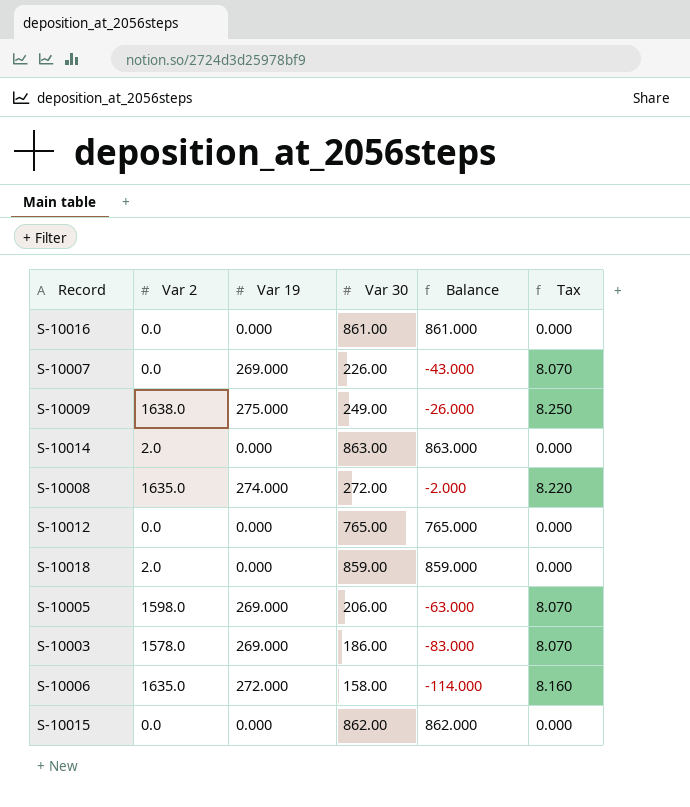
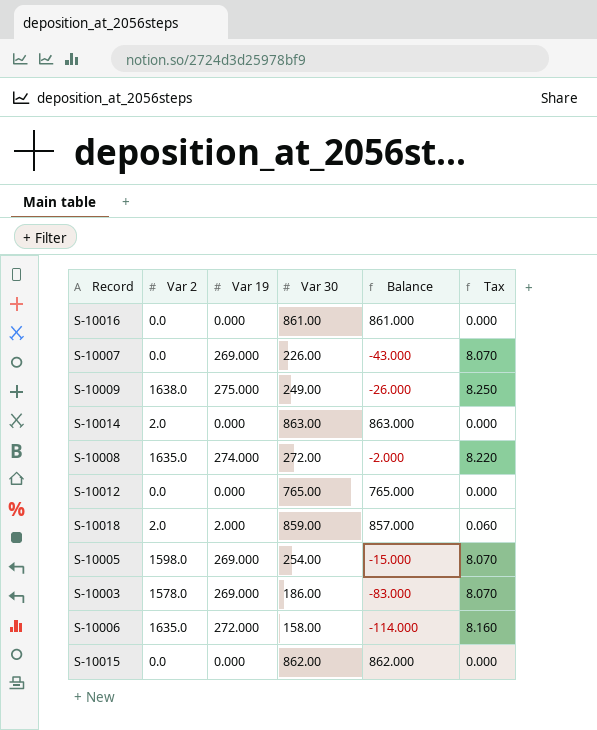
S-10018 | Var 19: 0.000 -> 2.000
S-10018 | Balance: 859.000 -> 857.000
S-10018 | Tax: 0.000 -> 0.060
S-10005 | Var 30: 206.00 -> 254.00
S-10005 | Balance: -63.000 -> -15.000

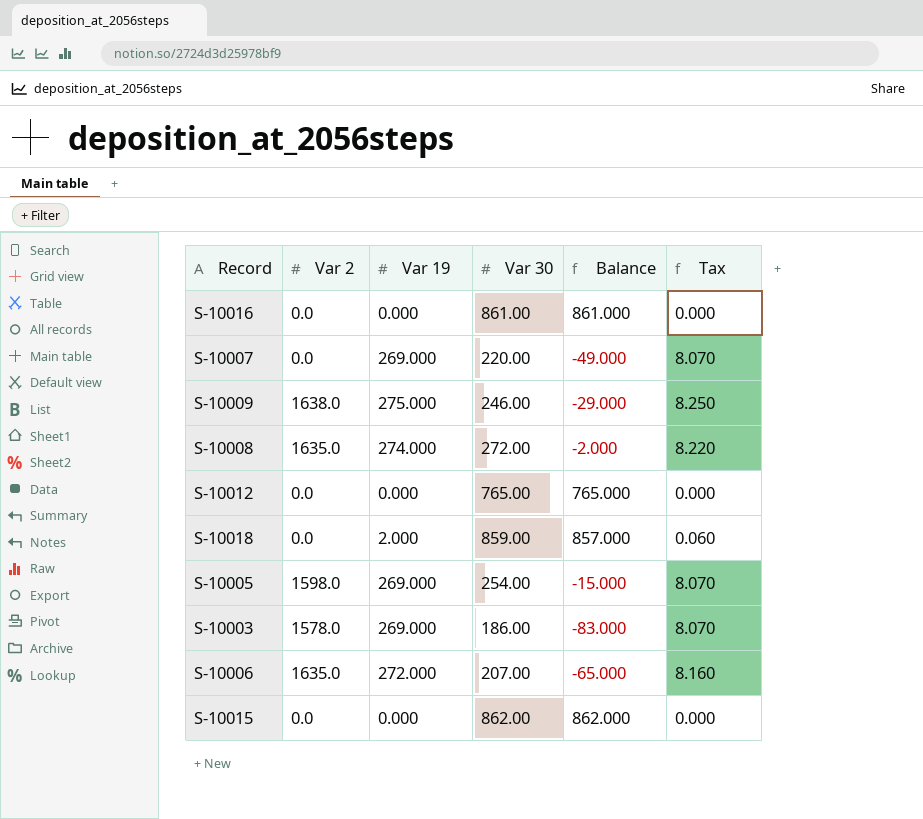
row S-10014: 2.0 | 0.000 | 863.00 | 863.000 | 0.000 -> none
S-10007 | Var 30: 226.00 -> 220.00
S-10007 | Balance: -43.000 -> -49.000
S-10009 | Var 30: 249.00 -> 246.00
S-10009 | Balance: -26.000 -> -29.000
S-10018 | Var 2: 2.0 -> 0.0
S-10006 | Var 30: 158.00 -> 207.00
S-10006 | Balance: -114.000 -> -65.000

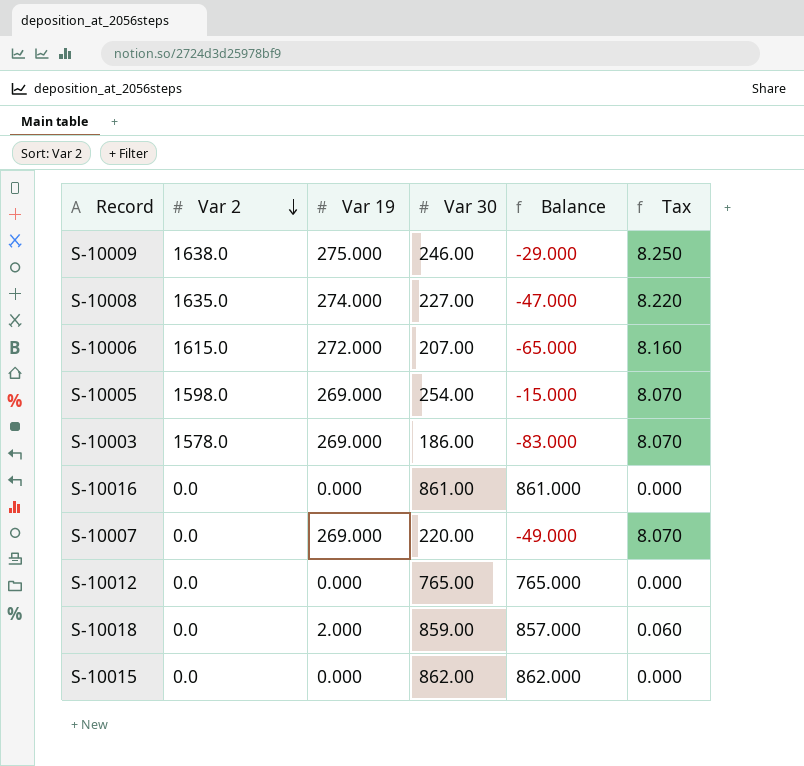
row order: none -> Var 2 descending
S-10008 | Var 30: 272.00 -> 227.00
S-10008 | Balance: -2.000 -> -47.000
S-10006 | Var 2: 1635.0 -> 1615.0

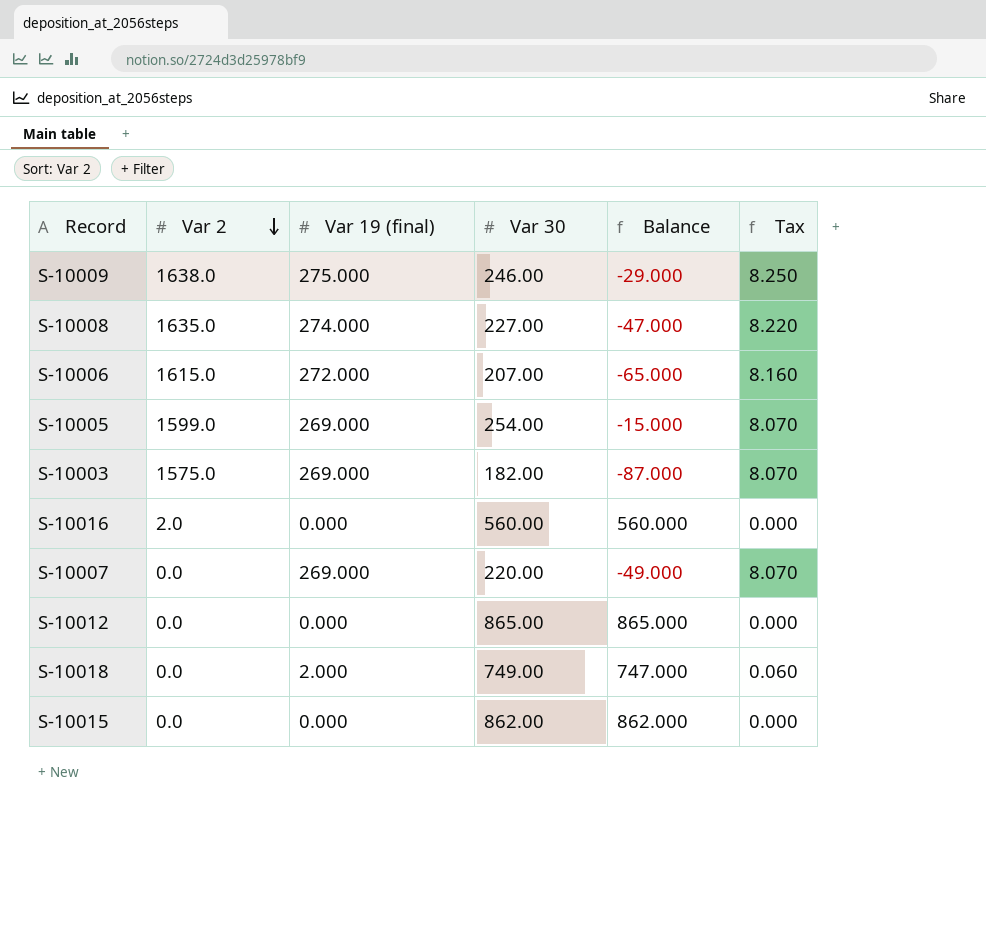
column name: Var 19 -> Var 19 (final)
S-10005 | Var 2: 1598.0 -> 1599.0
S-10003 | Var 2: 1578.0 -> 1575.0
S-10003 | Var 30: 186.00 -> 182.00
S-10003 | Balance: -83.000 -> -87.000
S-10016 | Var 2: 0.0 -> 2.0
S-10016 | Var 30: 861.00 -> 560.00
S-10016 | Balance: 861.000 -> 560.000
S-10012 | Var 30: 765.00 -> 865.00
S-10012 | Balance: 765.000 -> 865.000
S-10018 | Var 30: 859.00 -> 749.00
S-10018 | Balance: 857.000 -> 747.000

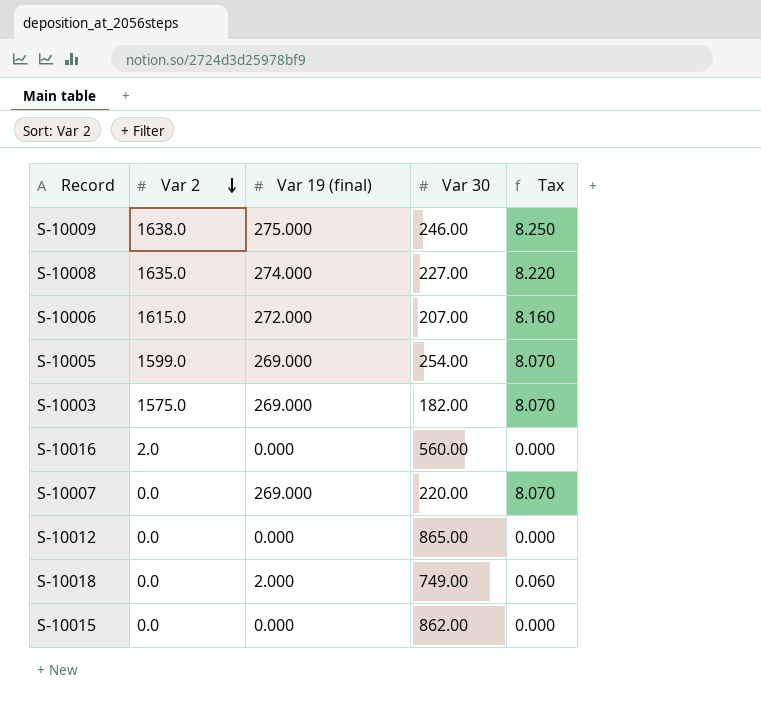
column Balance | formula: [Var 30] - [Var 19 (final)] -> none

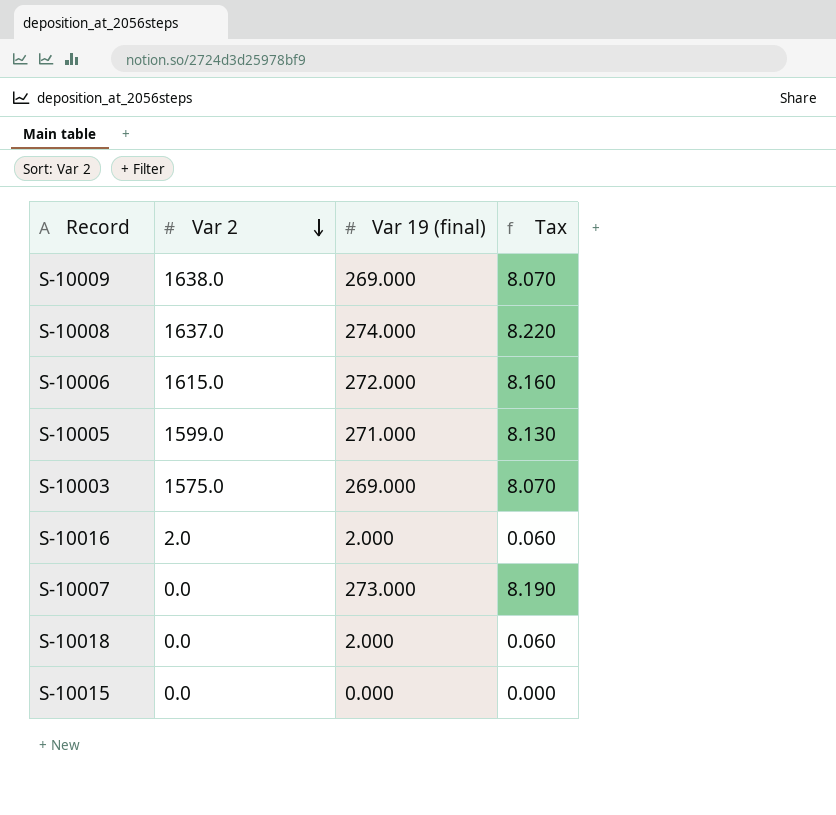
column Var 30 | position: 4 -> none
row S-10012: 0.0 | 0.000 | 865.00 | 0.000 -> none
S-10009 | Var 19 (final): 275.000 -> 269.000
S-10009 | Tax: 8.250 -> 8.070
S-10008 | Var 2: 1635.0 -> 1637.0
S-10005 | Var 19 (final): 269.000 -> 271.000
S-10005 | Tax: 8.070 -> 8.130
S-10016 | Var 19 (final): 0.000 -> 2.000
S-10016 | Tax: 0.000 -> 0.060
S-10007 | Var 19 (final): 269.000 -> 273.000
S-10007 | Tax: 8.070 -> 8.190

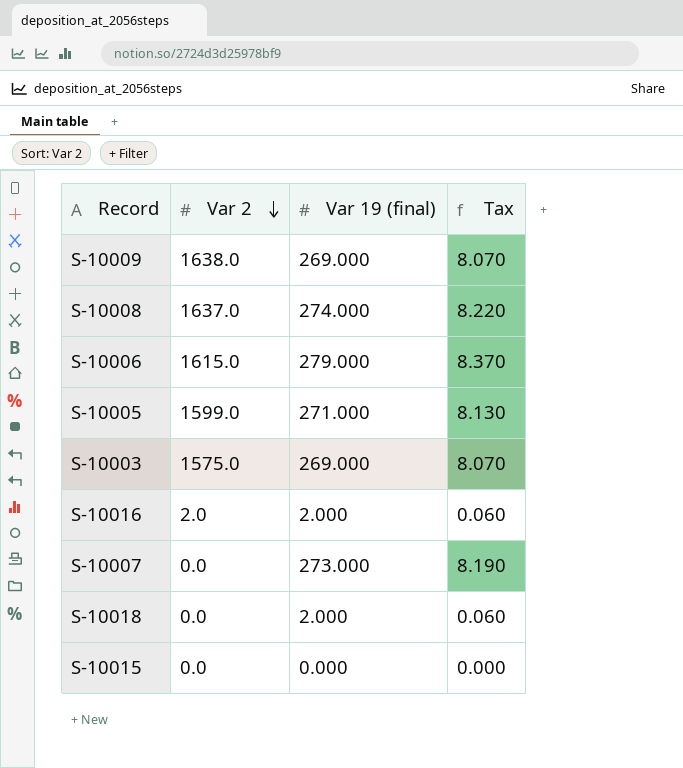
S-10006 | Var 19 (final): 272.000 -> 279.000
S-10006 | Tax: 8.160 -> 8.370

